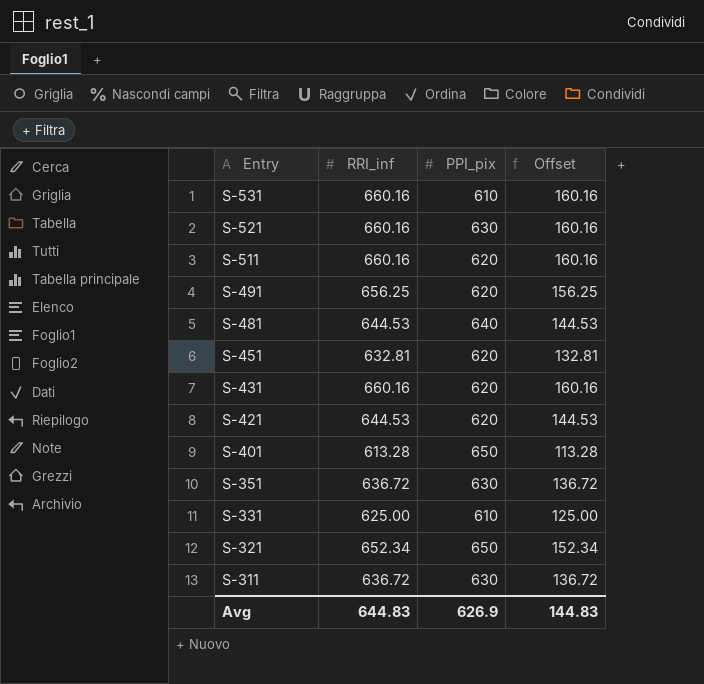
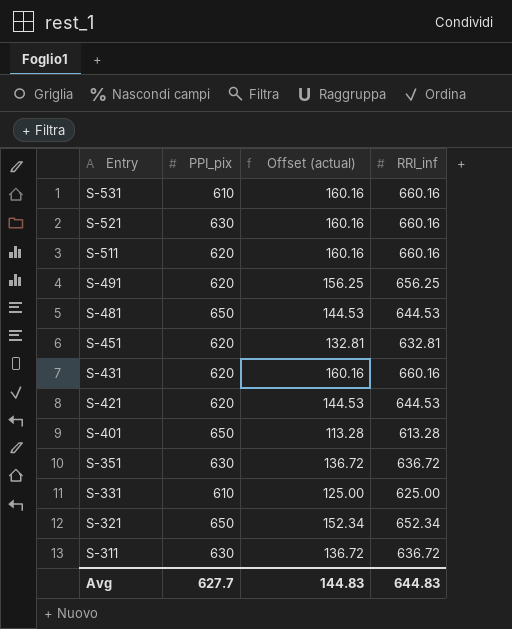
column name: Offset -> Offset (actual)
column RRI_inf | position: 2 -> 4
S-481 | PPI_pix: 640 -> 650
Avg | PPI_pix: 626.9 -> 627.7

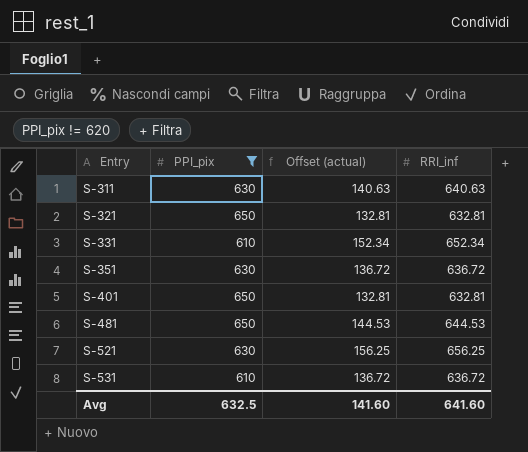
filter: none -> PPI_pix != 620
row order: Entry descending -> Entry ascending
S-311 | Offset (actual): 136.72 -> 140.63
S-311 | RRI_inf: 636.72 -> 640.63
S-321 | Offset (actual): 152.34 -> 132.81
S-321 | RRI_inf: 652.34 -> 632.81
S-331 | Offset (actual): 125.00 -> 152.34
S-331 | RRI_inf: 625.00 -> 652.34
S-401 | Offset (actual): 113.28 -> 132.81
S-401 | RRI_inf: 613.28 -> 632.81
S-521 | Offset (actual): 160.16 -> 156.25
S-521 | RRI_inf: 660.16 -> 656.25
S-531 | Offset (actual): 160.16 -> 136.72
S-531 | RRI_inf: 660.16 -> 636.72
Avg | PPI_pix: 627.7 -> 632.5
Avg | Offset (actual): 144.83 -> 141.60
Avg | RRI_inf: 644.83 -> 641.60

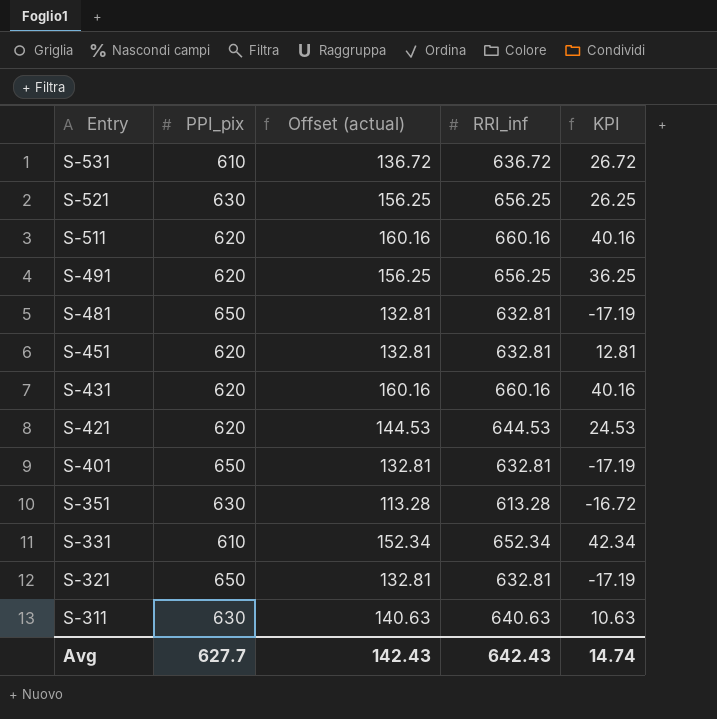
filter: PPI_pix != 620 -> none
row order: Entry ascending -> Entry descending
column KPI | formula: none -> [RRI_inf] - [PPI_pix]
S-481 | Offset (actual): 144.53 -> 132.81
S-481 | RRI_inf: 644.53 -> 632.81
S-351 | Offset (actual): 136.72 -> 113.28
S-351 | RRI_inf: 636.72 -> 613.28
Avg | PPI_pix: 632.5 -> 627.7
Avg | Offset (actual): 141.60 -> 142.43
Avg | RRI_inf: 641.60 -> 642.43

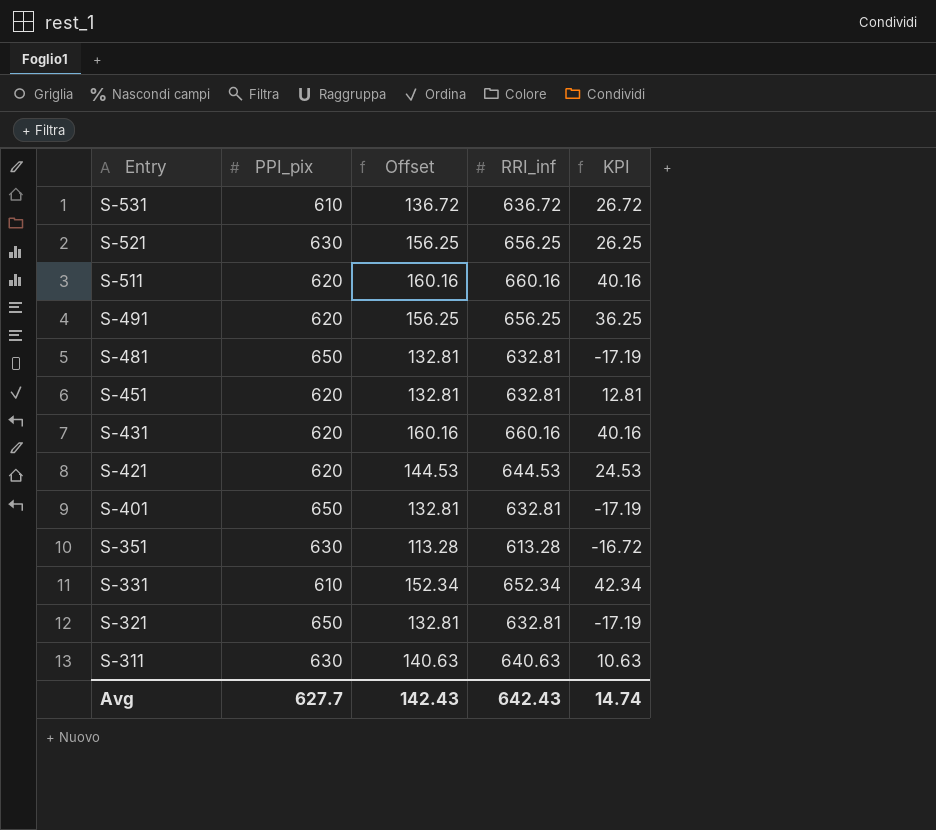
column name: Offset (actual) -> Offset

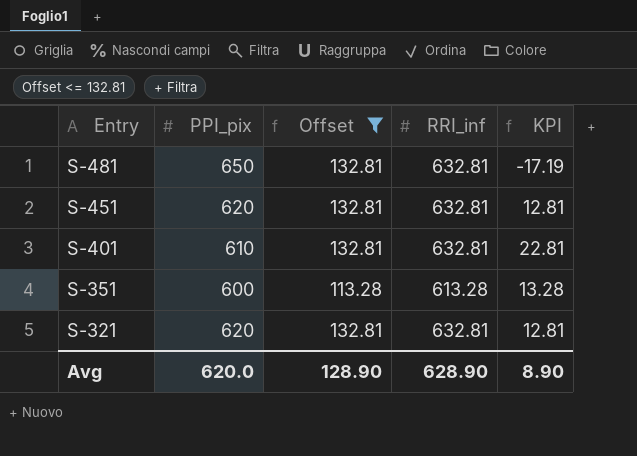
filter: none -> Offset <= 132.81
S-401 | PPI_pix: 650 -> 610
S-401 | KPI: -17.19 -> 22.81
S-351 | PPI_pix: 630 -> 600
S-351 | KPI: -16.72 -> 13.28
S-321 | PPI_pix: 650 -> 620
S-321 | KPI: -17.19 -> 12.81
Avg | PPI_pix: 627.7 -> 620.0
Avg | Offset: 142.43 -> 128.90
Avg | RRI_inf: 642.43 -> 628.90
Avg | KPI: 14.74 -> 8.90

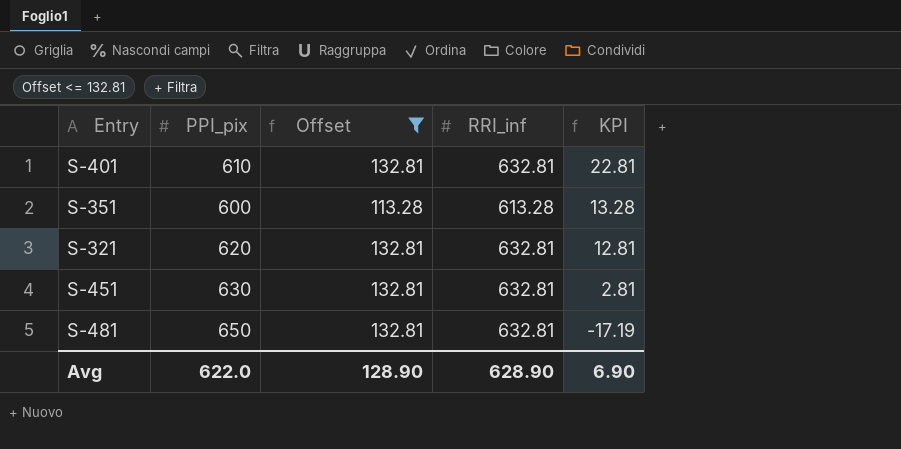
row order: Entry descending -> KPI descending
S-451 | PPI_pix: 620 -> 630
S-451 | KPI: 12.81 -> 2.81
Avg | PPI_pix: 620.0 -> 622.0
Avg | KPI: 8.90 -> 6.90

